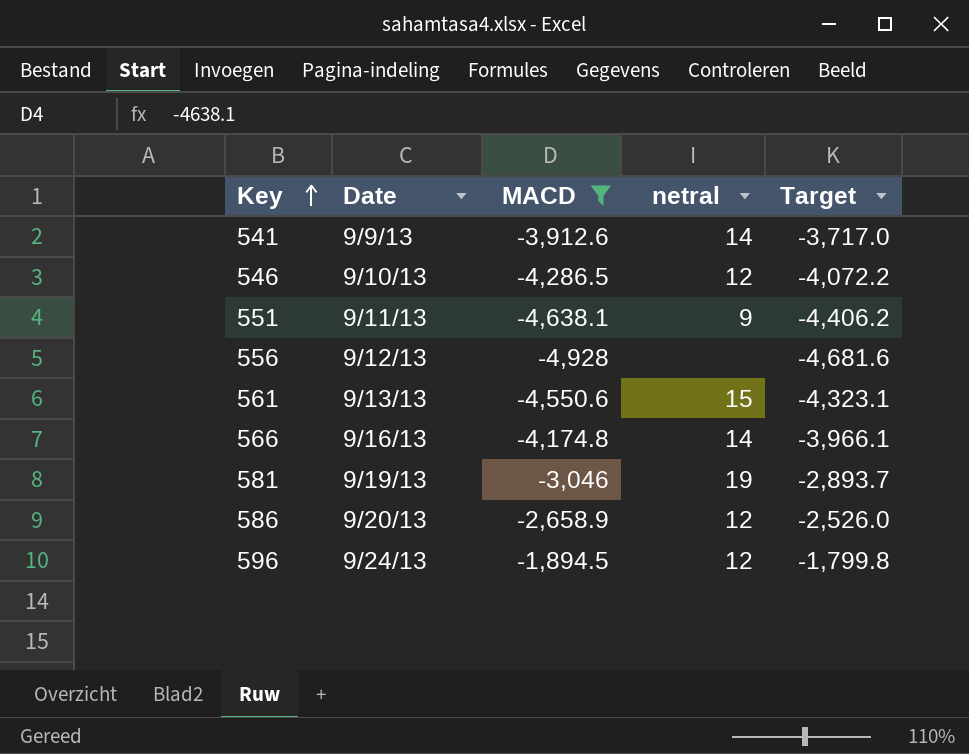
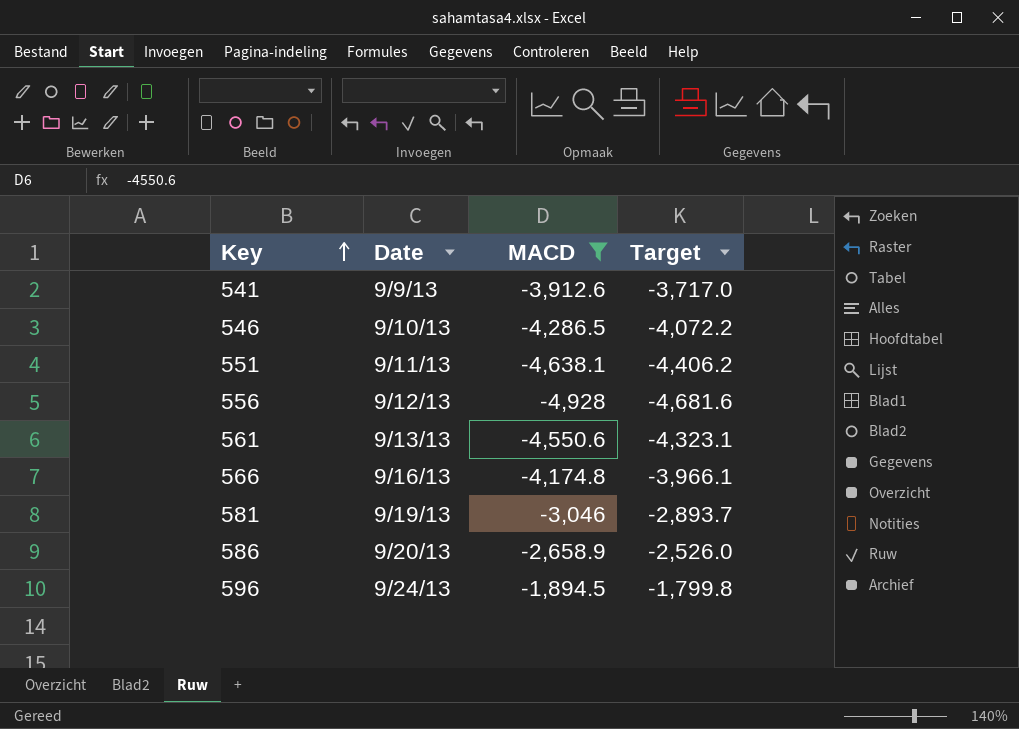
column netral | position: 4 -> none

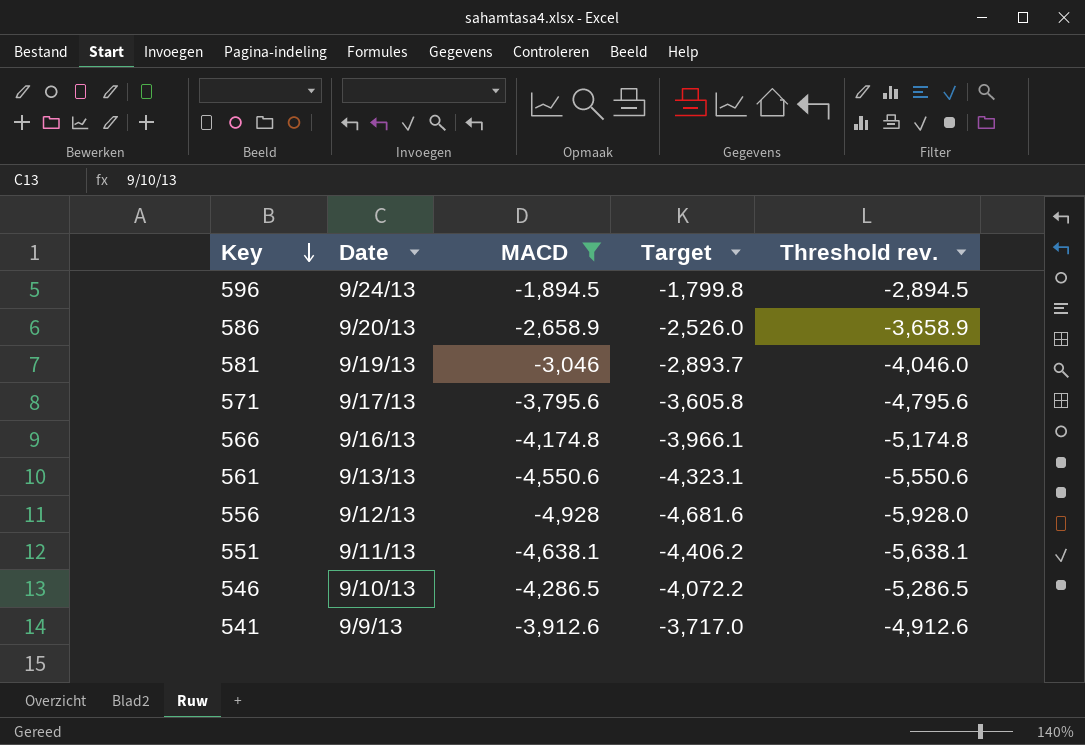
row order: Key ascending -> Key descending
column Threshold rev. | formula: none -> [MACD] - 1000
row 571: none -> 9/17/13 | -3,795.6 | -3,605.8 | -4,795.6

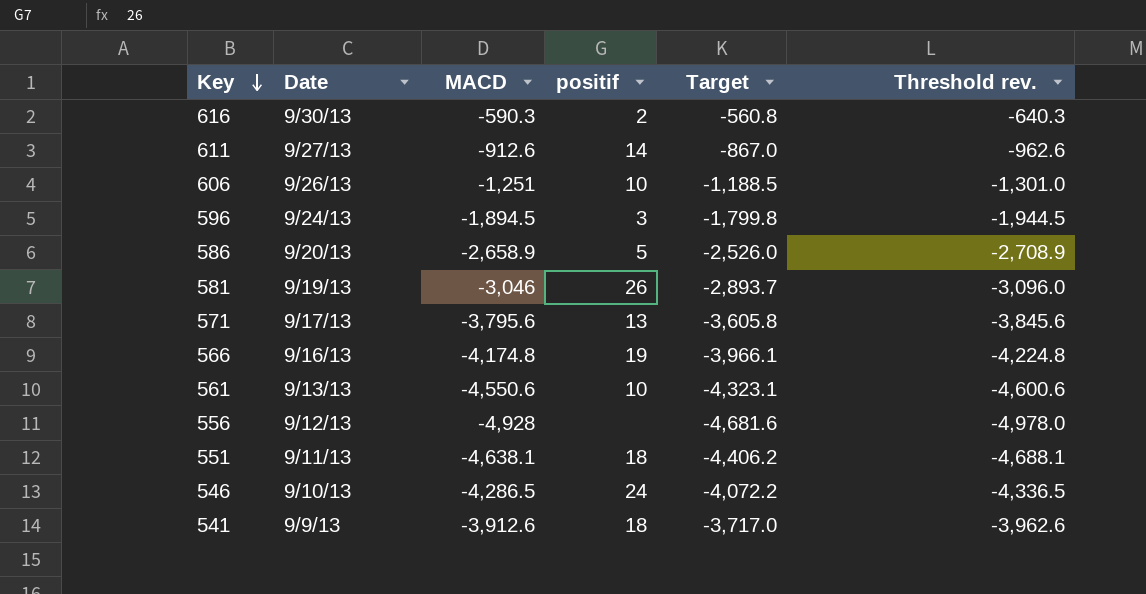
filter: MACD <= -1,894.5 -> none
column positif | position: none -> 4
column Threshold rev. | formula: [MACD] - 1000 -> [MACD] - 50

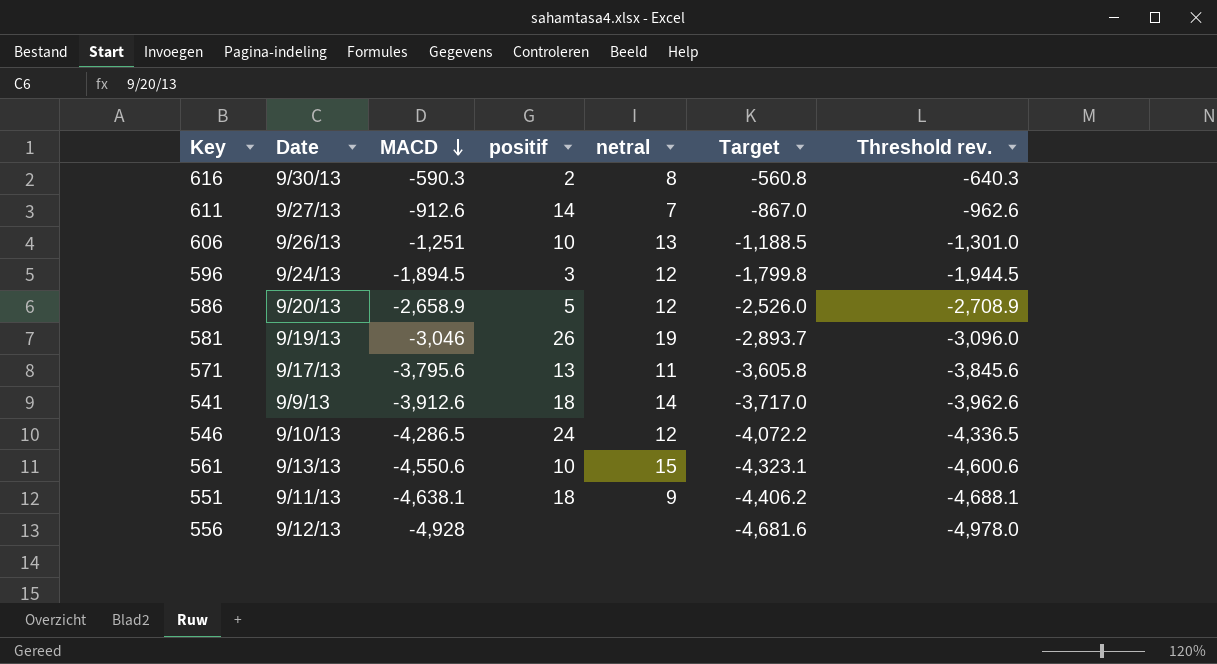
row order: Key descending -> MACD descending
column netral | position: none -> 5
row 566: 9/16/13 | -4,174.8 | 19 | -3,966.1 | -4,224.8 -> none

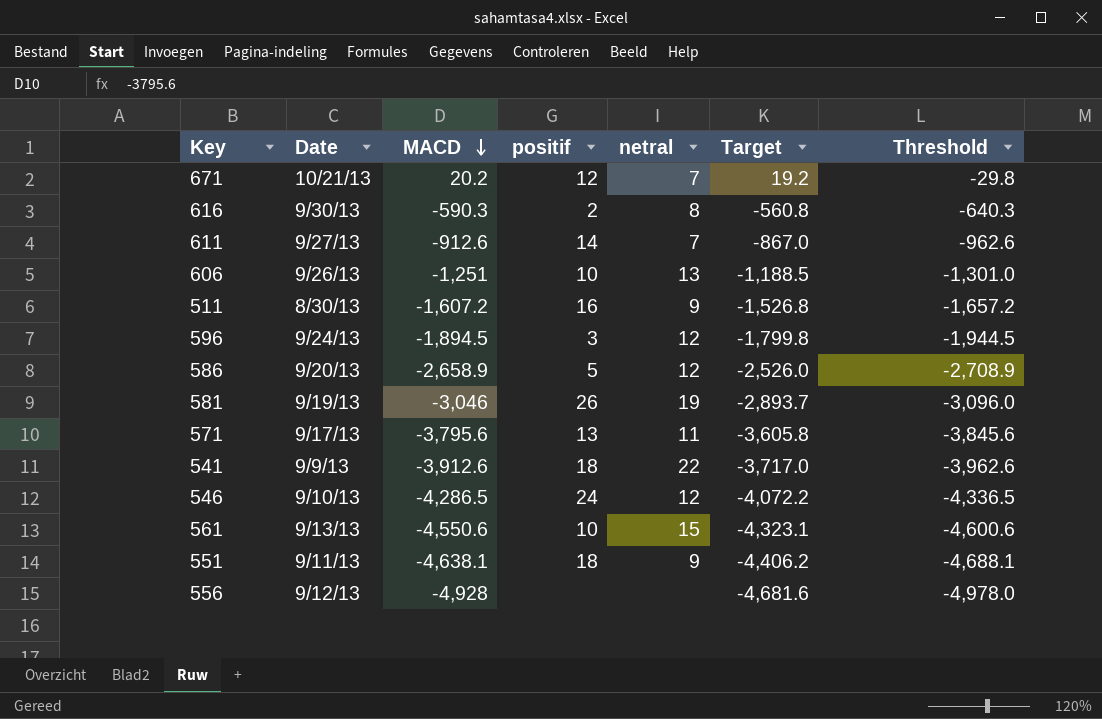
column name: Threshold rev. -> Threshold
row 671: none -> 10/21/13 | 20.2 | 12 | 7 | 19.2 | -29.8
row 511: none -> 8/30/13 | -1,607.2 | 16 | 9 | -1,526.8 | -1,657.2
541 | netral: 14 -> 22

